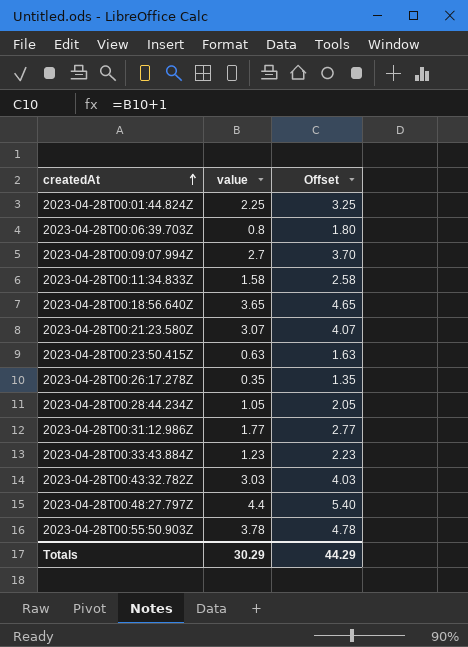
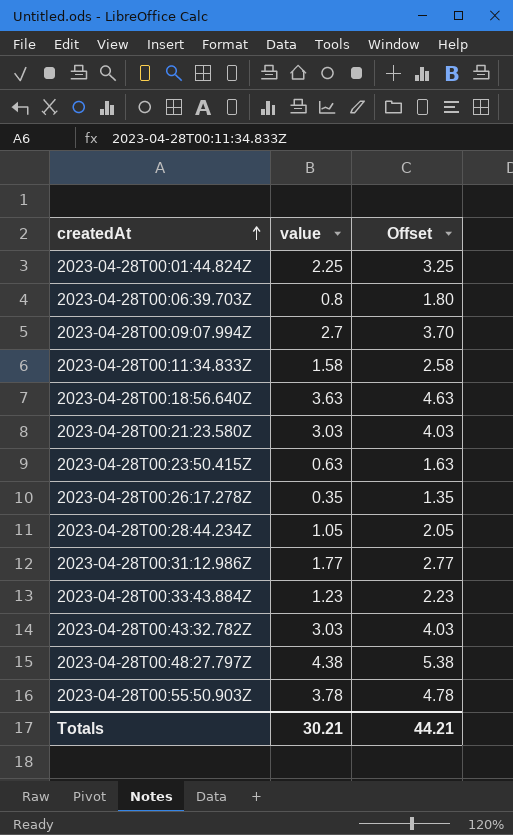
2023-04-28T00:18:56.640Z | value: 3.65 -> 3.63
2023-04-28T00:18:56.640Z | Offset: 4.65 -> 4.63
2023-04-28T00:21:23.580Z | value: 3.07 -> 3.03
2023-04-28T00:21:23.580Z | Offset: 4.07 -> 4.03
2023-04-28T00:48:27.797Z | value: 4.4 -> 4.38
2023-04-28T00:48:27.797Z | Offset: 5.40 -> 5.38
Totals | value: 30.29 -> 30.21
Totals | Offset: 44.29 -> 44.21

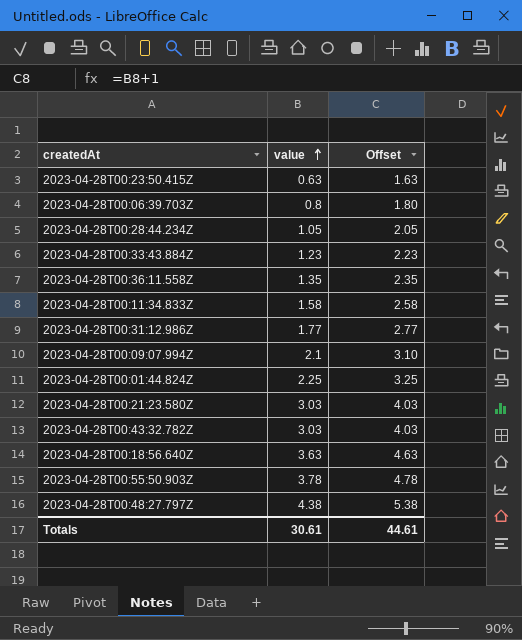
row order: createdAt ascending -> value ascending
row 2023-04-28T00:26:17.278Z: 0.35 | 1.35 -> none
row 2023-04-28T00:36:11.558Z: none -> 1.35 | 2.35
2023-04-28T00:09:07.994Z | value: 2.7 -> 2.1
2023-04-28T00:09:07.994Z | Offset: 3.70 -> 3.10
Totals | value: 30.21 -> 30.61
Totals | Offset: 44.21 -> 44.61

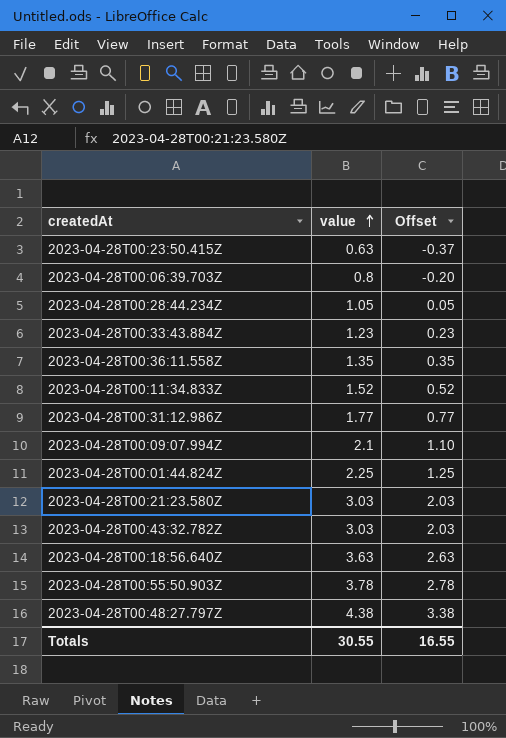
column Offset | formula: [value] + 1 -> [value] - 1
2023-04-28T00:11:34.833Z | value: 1.58 -> 1.52
Totals | value: 30.61 -> 30.55
Totals | Offset: 44.61 -> 16.55

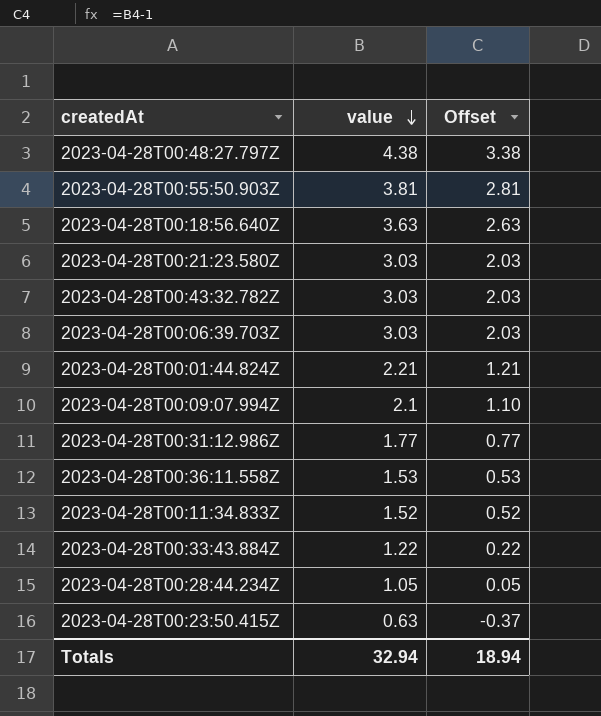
row order: value ascending -> value descending
2023-04-28T00:55:50.903Z | value: 3.78 -> 3.81
2023-04-28T00:55:50.903Z | Offset: 2.78 -> 2.81
2023-04-28T00:06:39.703Z | value: 0.8 -> 3.03
2023-04-28T00:06:39.703Z | Offset: -0.20 -> 2.03
2023-04-28T00:01:44.824Z | value: 2.25 -> 2.21
2023-04-28T00:01:44.824Z | Offset: 1.25 -> 1.21
2023-04-28T00:36:11.558Z | value: 1.35 -> 1.53
2023-04-28T00:36:11.558Z | Offset: 0.35 -> 0.53
2023-04-28T00:33:43.884Z | value: 1.23 -> 1.22
2023-04-28T00:33:43.884Z | Offset: 0.23 -> 0.22
Totals | value: 30.55 -> 32.94
Totals | Offset: 16.55 -> 18.94

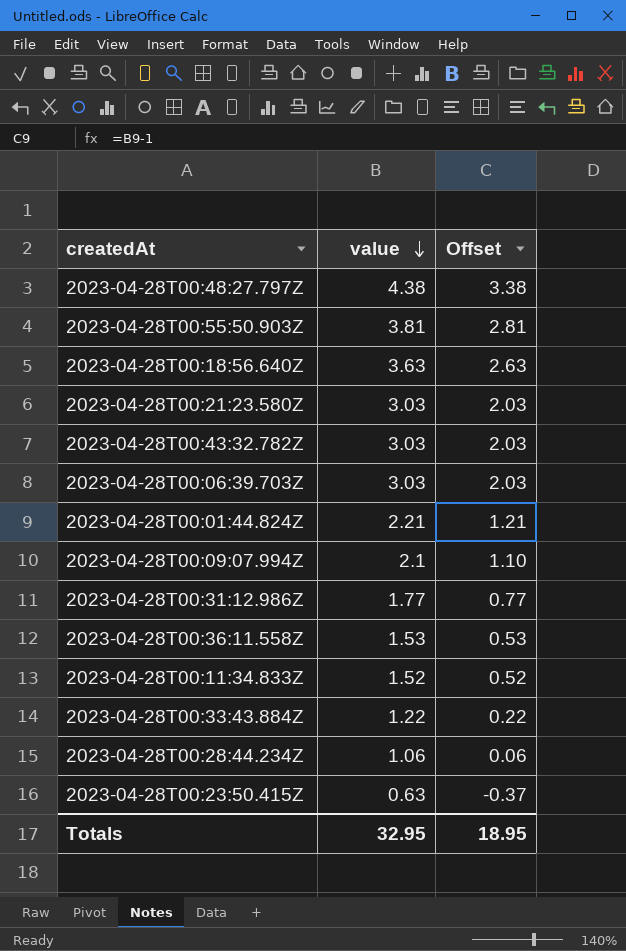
2023-04-28T00:28:44.234Z | value: 1.05 -> 1.06
2023-04-28T00:28:44.234Z | Offset: 0.05 -> 0.06
Totals | value: 32.94 -> 32.95
Totals | Offset: 18.94 -> 18.95

